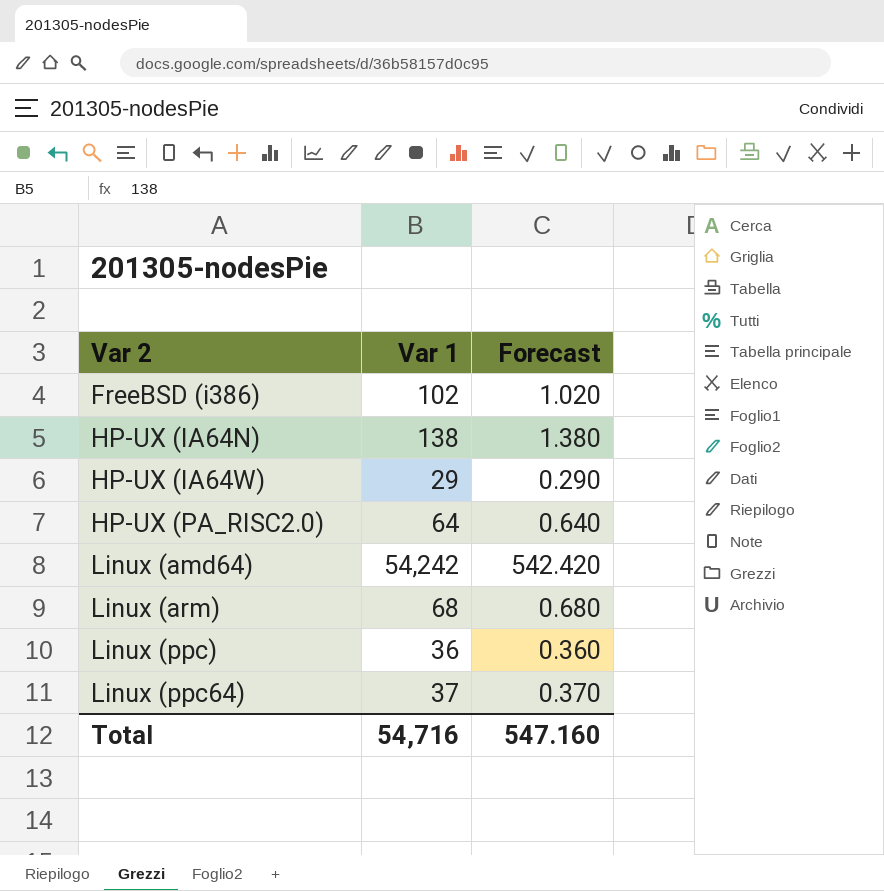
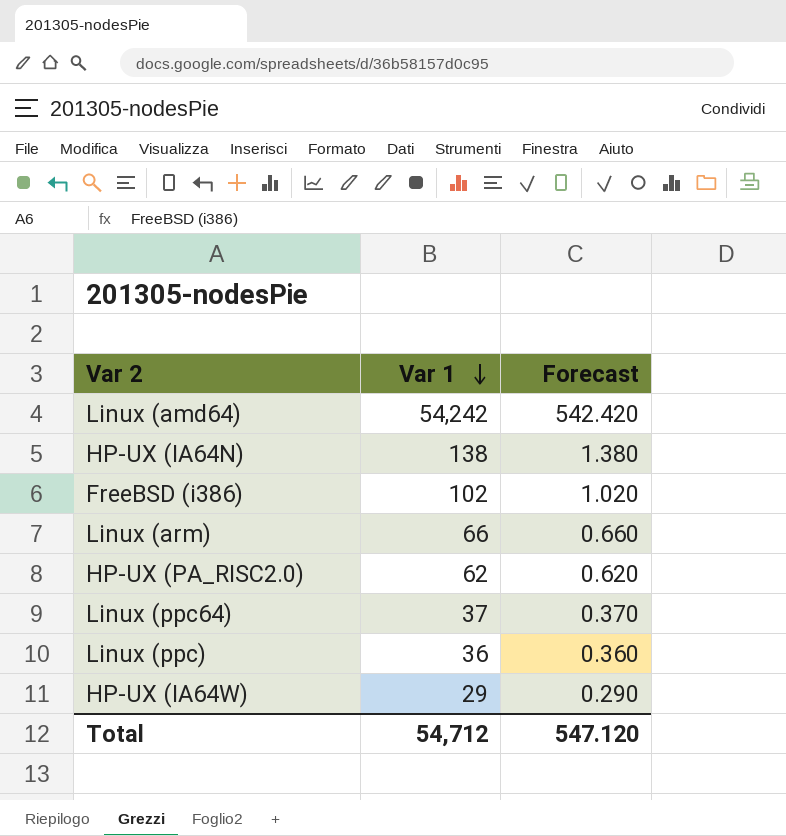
row order: none -> Var 1 descending
Linux (arm) | Var 1: 68 -> 66
Linux (arm) | Forecast: 0.680 -> 0.660
HP-UX (PA_RISC2.0) | Var 1: 64 -> 62
HP-UX (PA_RISC2.0) | Forecast: 0.640 -> 0.620
Total | Var 1: 54,716 -> 54,712
Total | Forecast: 547.160 -> 547.120

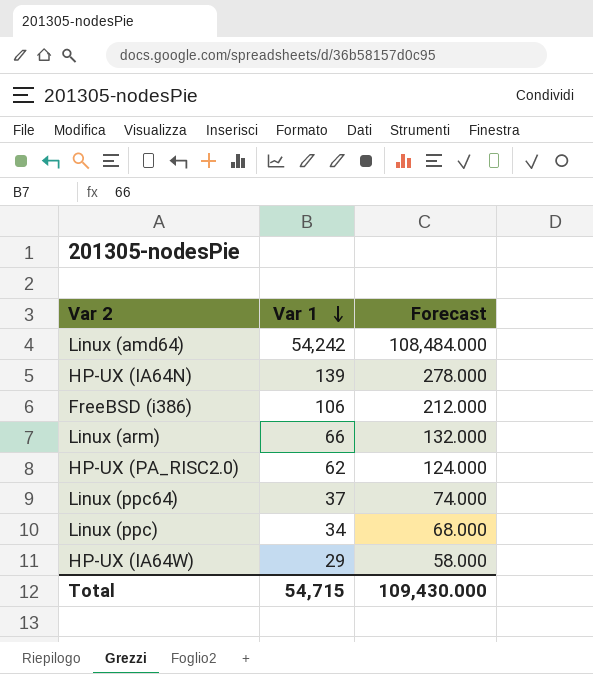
column Forecast | formula: [Var 1] * 0.01 -> [Var 1] * 2
HP-UX (IA64N) | Var 1: 138 -> 139
FreeBSD (i386) | Var 1: 102 -> 106
Linux (ppc) | Var 1: 36 -> 34
Total | Var 1: 54,712 -> 54,715
Total | Forecast: 547.120 -> 109,430.000

